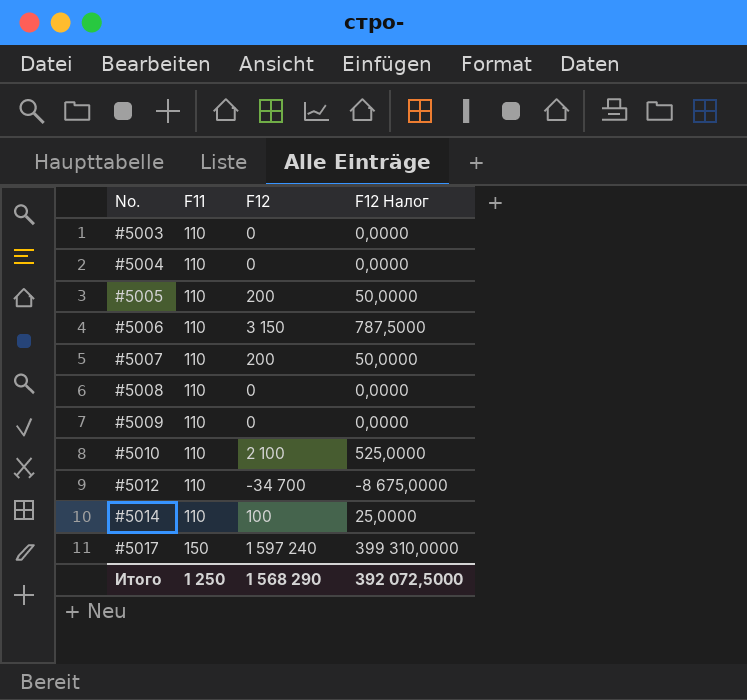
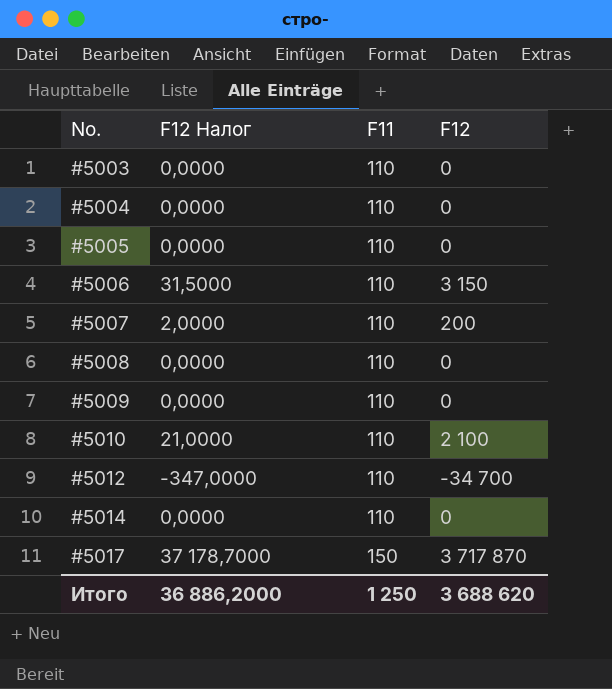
column F12 Налог | formula: [F12] * 0,25 -> [F12] * 0,01
column F12 Налог | position: 4 -> 2
#5005 | F12: 200 -> 0
#5014 | F12: 100 -> 0
#5017 | F12: 1 597 240 -> 3 717 870
Итого | F12 Налог: 392 072,5000 -> 36 886,2000
Итого | F12: 1 568 290 -> 3 688 620

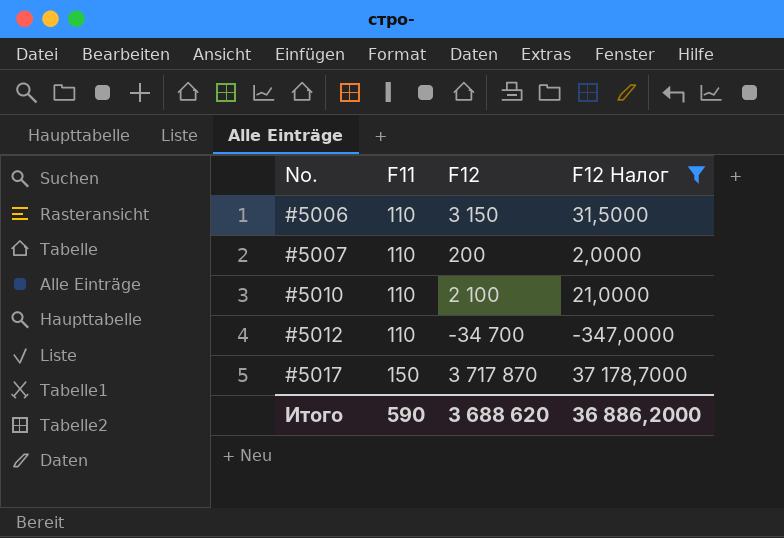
filter: none -> F12 Налог != 0,0000
column F12 Налог | position: 2 -> 4
Итого | F11: 1 250 -> 590

